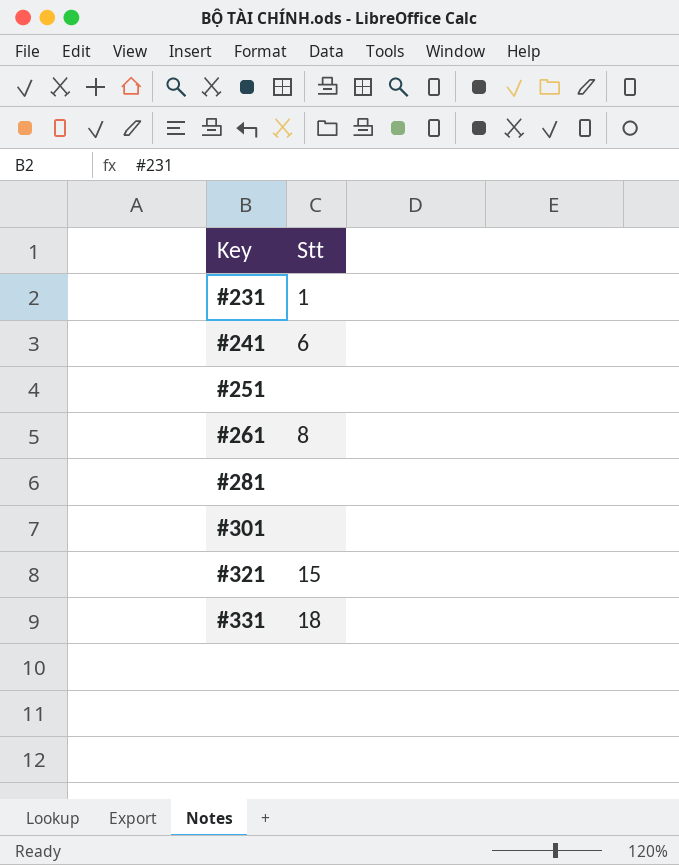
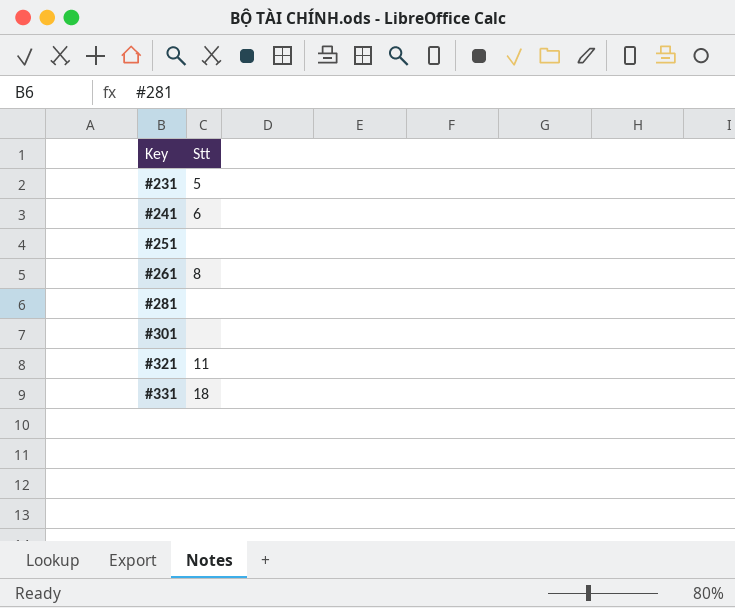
#231 | Stt: 1 -> 5
#321 | Stt: 15 -> 11

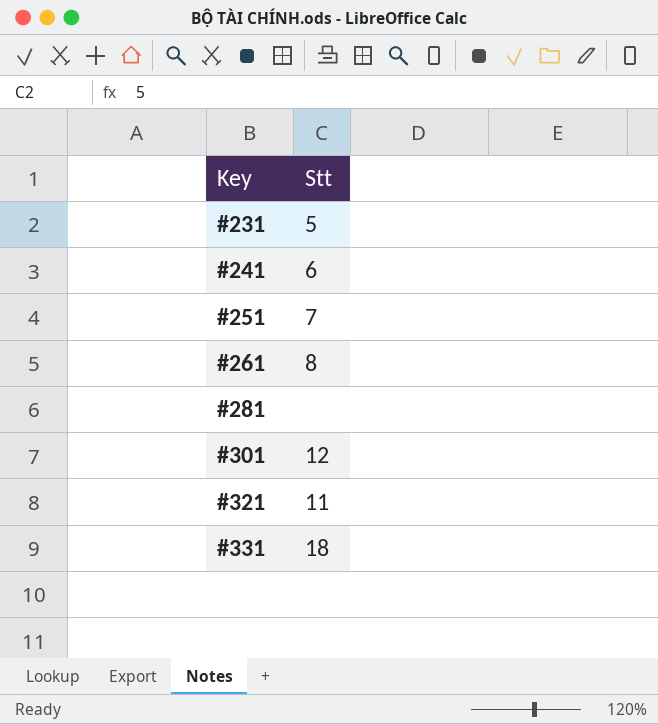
#251 | Stt: none -> 7
#301 | Stt: none -> 12

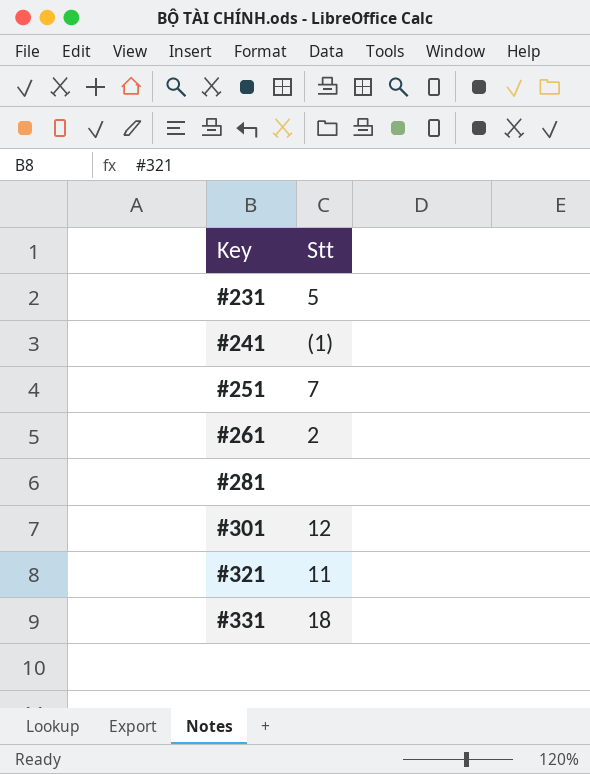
#241 | Stt: 6 -> (1)
#261 | Stt: 8 -> 2

